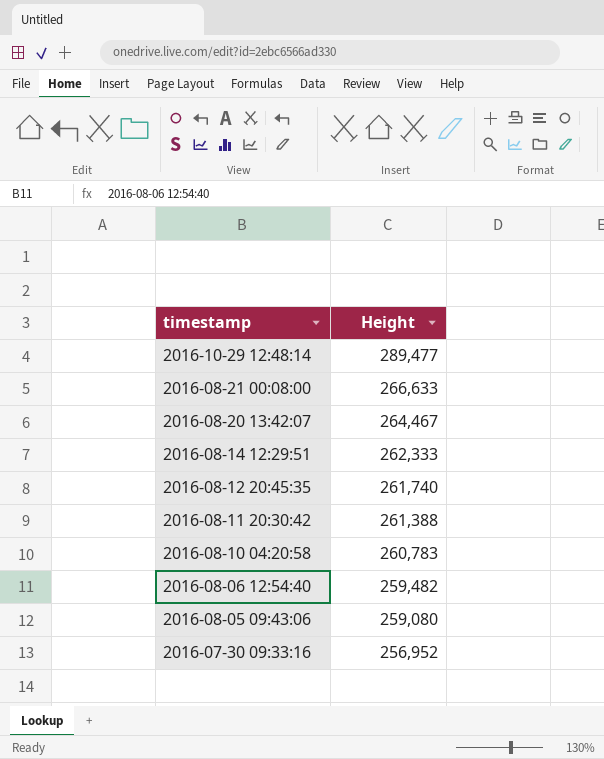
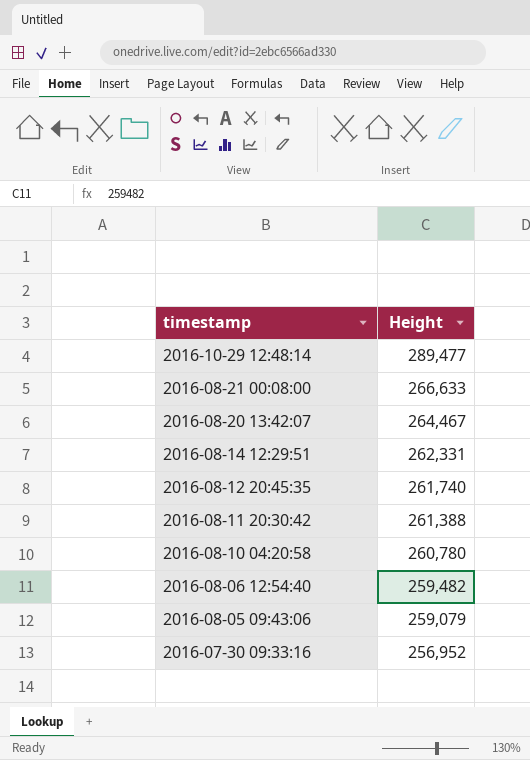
2016-08-14 12:29:51 | Height: 262,333 -> 262,331
2016-08-10 04:20:58 | Height: 260,783 -> 260,780
2016-08-05 09:43:06 | Height: 259,080 -> 259,079

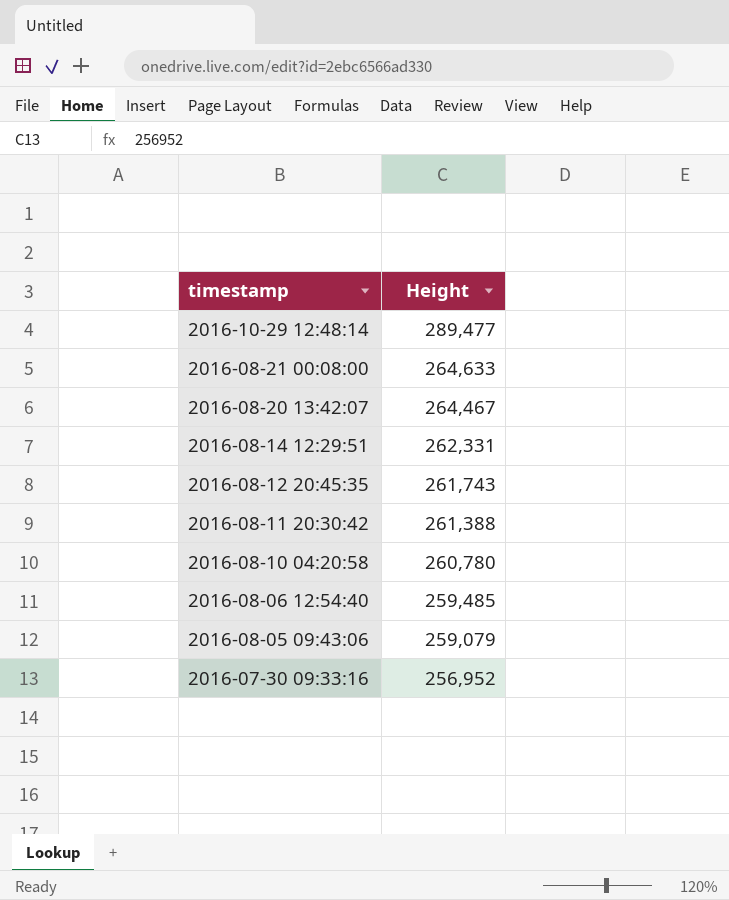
2016-08-21 00:08:00 | Height: 266,633 -> 264,633
2016-08-12 20:45:35 | Height: 261,740 -> 261,743
2016-08-06 12:54:40 | Height: 259,482 -> 259,485

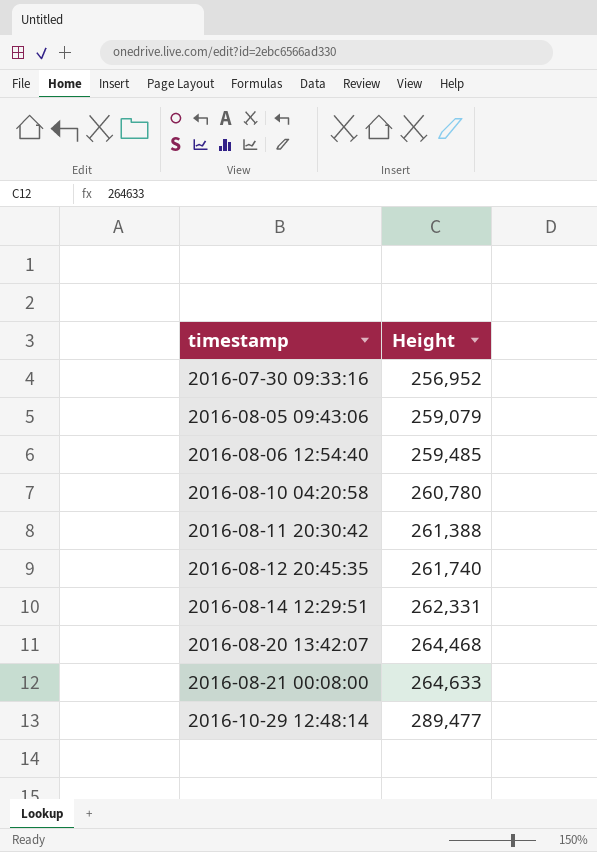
row order: timestamp descending -> timestamp ascending
2016-08-12 20:45:35 | Height: 261,743 -> 261,740
2016-08-20 13:42:07 | Height: 264,467 -> 264,468

